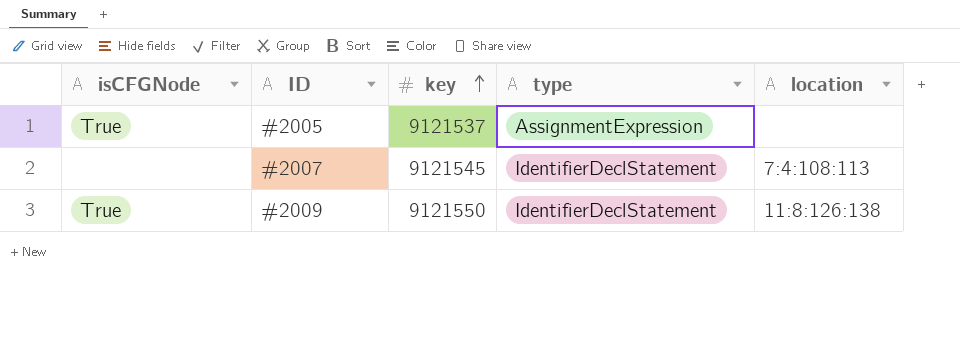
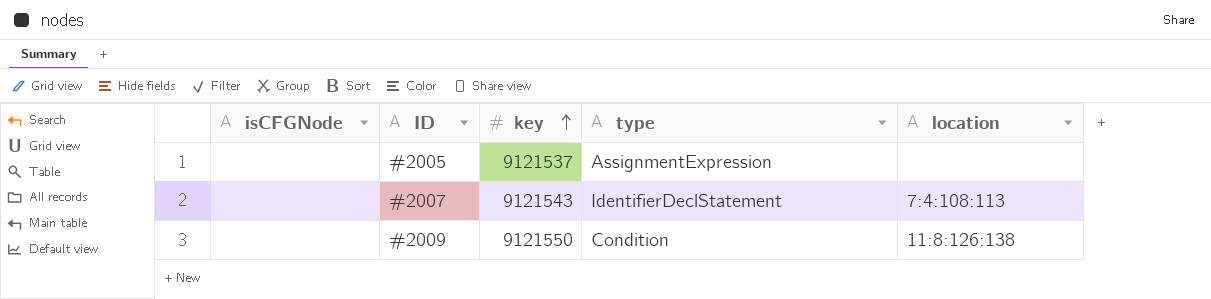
#2005 | isCFGNode: True -> none
#2007 | key: 9121545 -> 9121543
#2009 | isCFGNode: True -> none
#2009 | type: IdentifierDeclStatement -> Condition

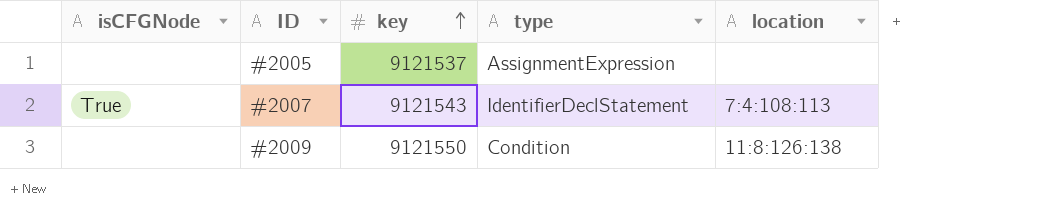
#2007 | isCFGNode: none -> True

